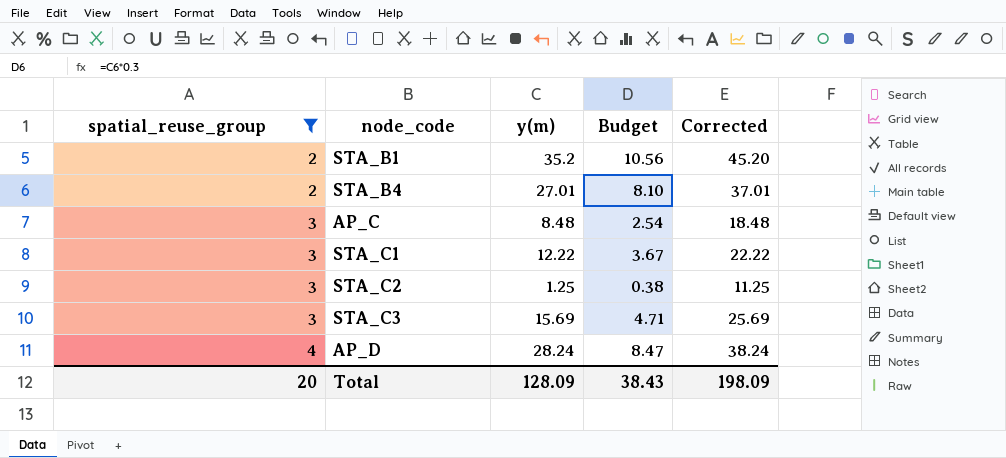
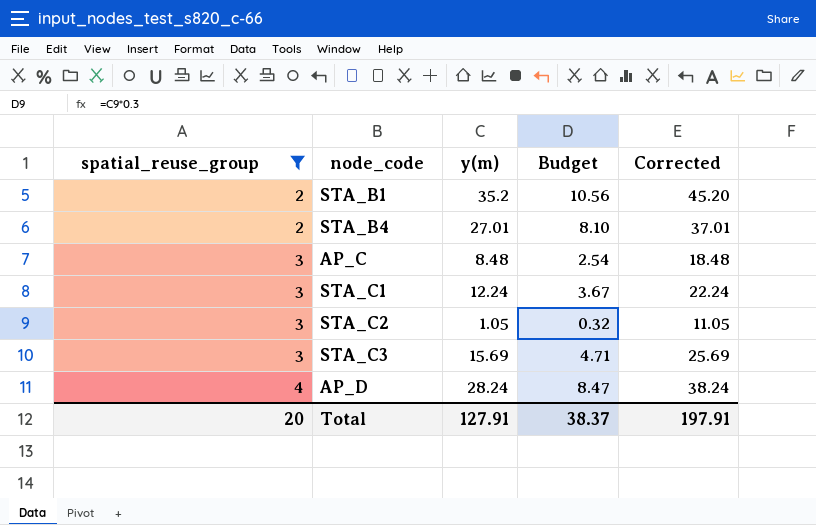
STA_C1 | y(m): 12.22 -> 12.24
STA_C1 | Corrected: 22.22 -> 22.24
STA_C2 | y(m): 1.25 -> 1.05
STA_C2 | Budget: 0.38 -> 0.32
STA_C2 | Corrected: 11.25 -> 11.05
Total | y(m): 128.09 -> 127.91
Total | Budget: 38.43 -> 38.37
Total | Corrected: 198.09 -> 197.91

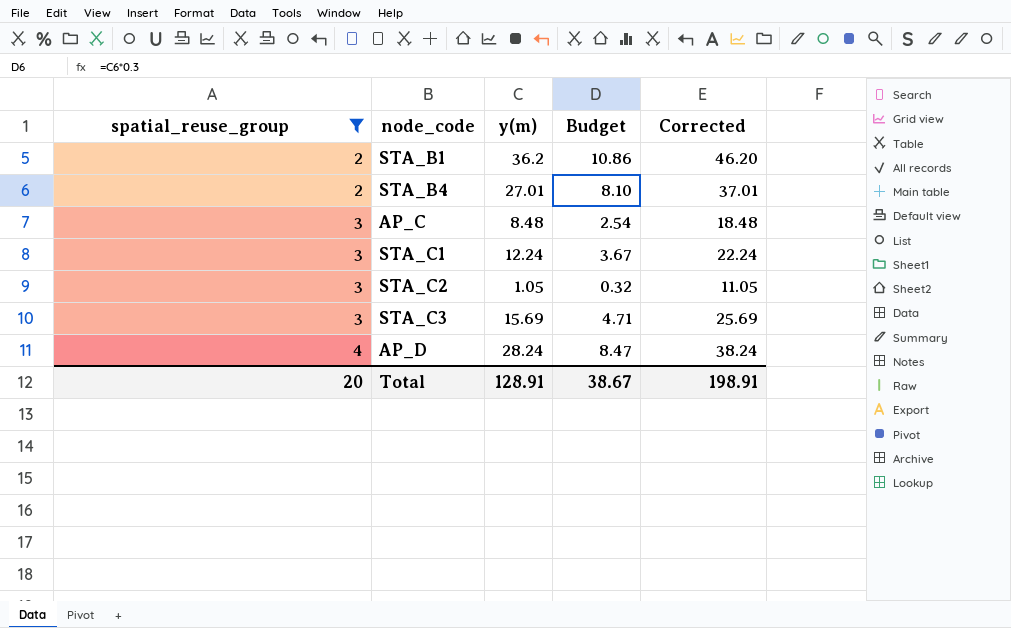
STA_B1 | y(m): 35.2 -> 36.2
STA_B1 | Budget: 10.56 -> 10.86
STA_B1 | Corrected: 45.20 -> 46.20
Total | y(m): 127.91 -> 128.91
Total | Budget: 38.37 -> 38.67
Total | Corrected: 197.91 -> 198.91

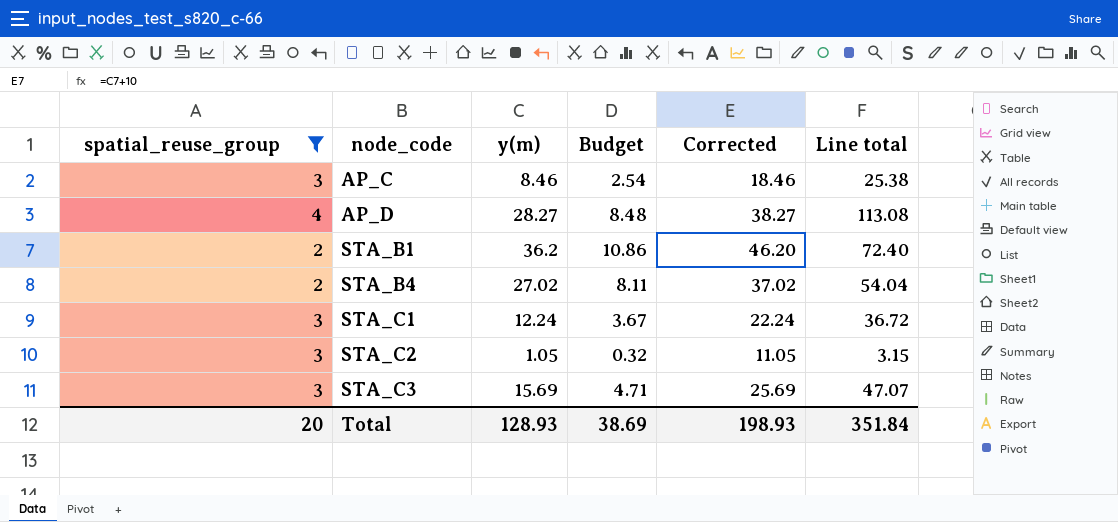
row order: spatial_reuse_group ascending -> node_code ascending
column Line total | formula: none -> [spatial_reuse_group] * [y(m)]
AP_C | y(m): 8.48 -> 8.46
AP_C | Corrected: 18.48 -> 18.46
AP_D | y(m): 28.24 -> 28.27
AP_D | Budget: 8.47 -> 8.48
AP_D | Corrected: 38.24 -> 38.27
STA_B4 | y(m): 27.01 -> 27.02
STA_B4 | Budget: 8.10 -> 8.11
STA_B4 | Corrected: 37.01 -> 37.02
Total | y(m): 128.91 -> 128.93
Total | Budget: 38.67 -> 38.69
Total | Corrected: 198.91 -> 198.93

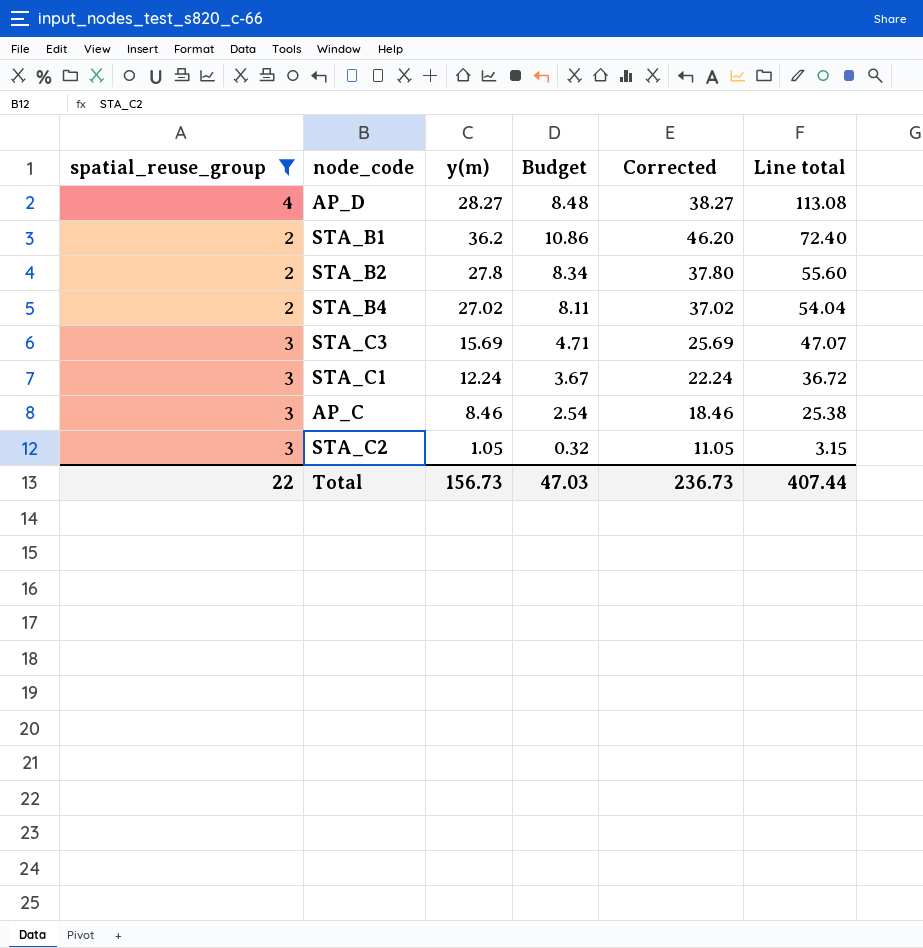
row order: node_code ascending -> Line total descending
row STA_B2: none -> 2 | 27.8 | 8.34 | 37.80 | 55.60
Total | spatial_reuse_group: 20 -> 22
Total | y(m): 128.93 -> 156.73
Total | Budget: 38.69 -> 47.03
Total | Corrected: 198.93 -> 236.73
Total | Line total: 351.84 -> 407.44

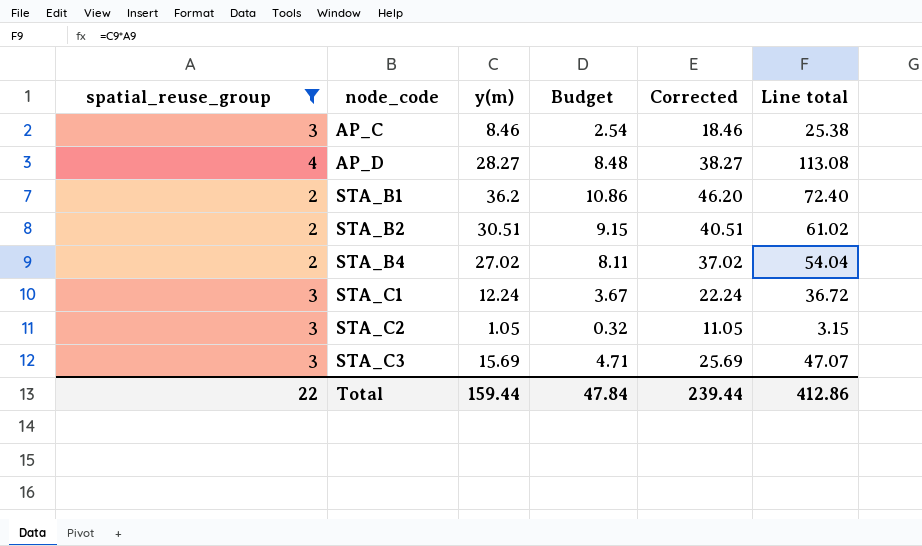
row order: Line total descending -> node_code ascending
STA_B2 | y(m): 27.8 -> 30.51
STA_B2 | Budget: 8.34 -> 9.15
STA_B2 | Corrected: 37.80 -> 40.51
STA_B2 | Line total: 55.60 -> 61.02
Total | y(m): 156.73 -> 159.44
Total | Budget: 47.03 -> 47.84
Total | Corrected: 236.73 -> 239.44
Total | Line total: 407.44 -> 412.86

